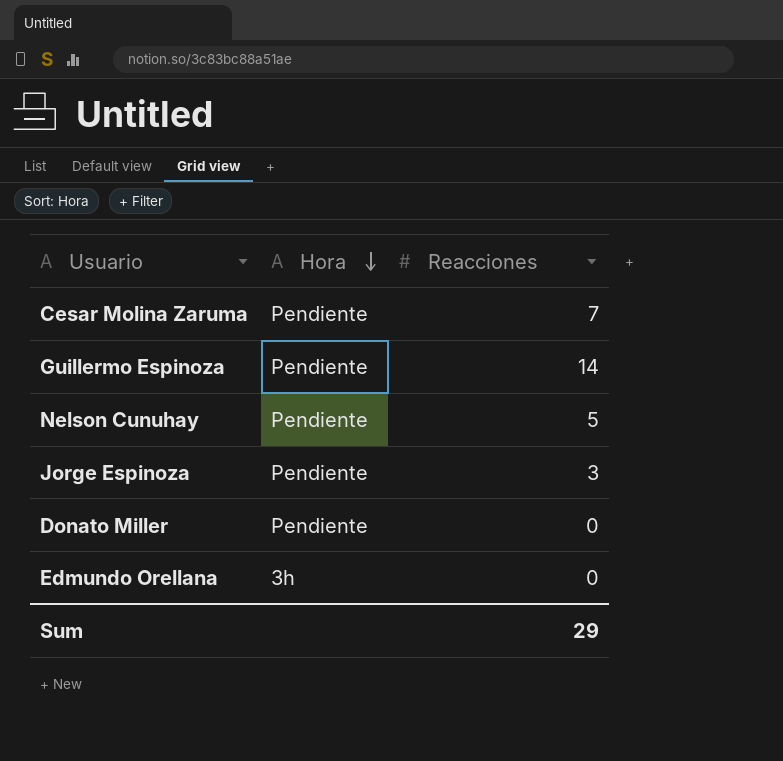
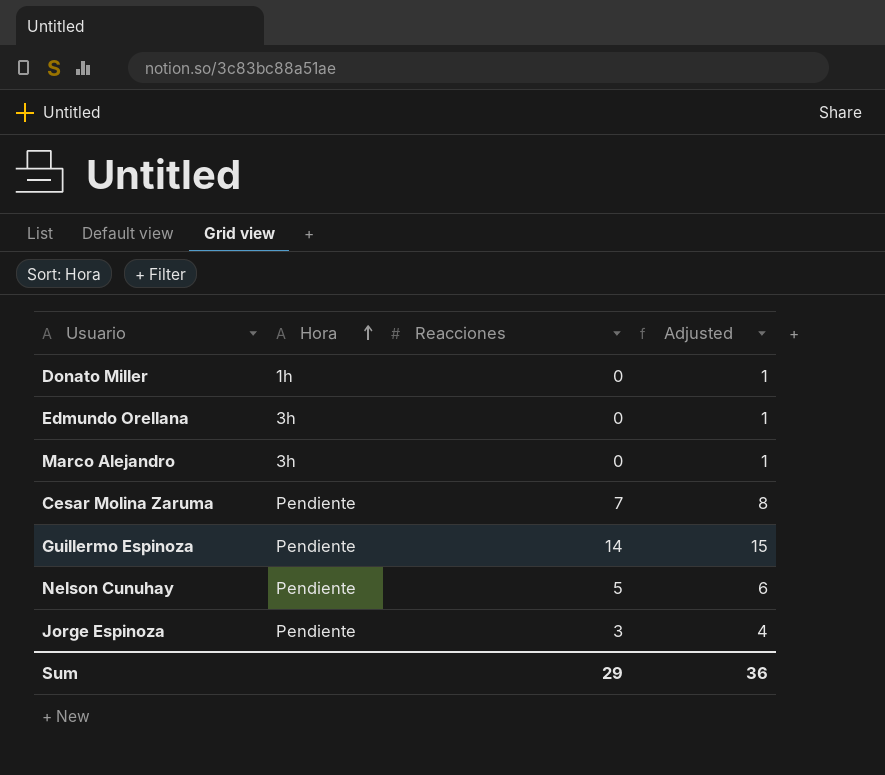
row order: Hora descending -> Hora ascending
column Adjusted | formula: none -> [Reacciones] + 1
Donato Miller | Hora: Pendiente -> 1h
row Marco Alejandro: none -> 3h | 0 | 1

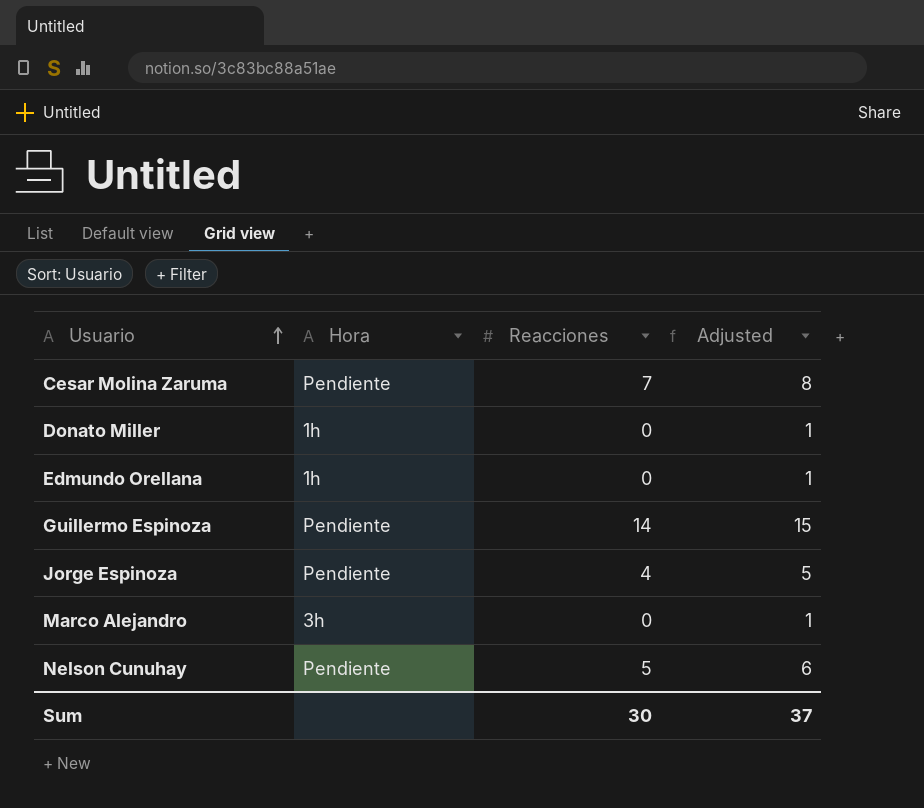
row order: Hora ascending -> Usuario ascending
Edmundo Orellana | Hora: 3h -> 1h
Jorge Espinoza | Reacciones: 3 -> 4
Jorge Espinoza | Adjusted: 4 -> 5
Sum | Reacciones: 29 -> 30
Sum | Adjusted: 36 -> 37

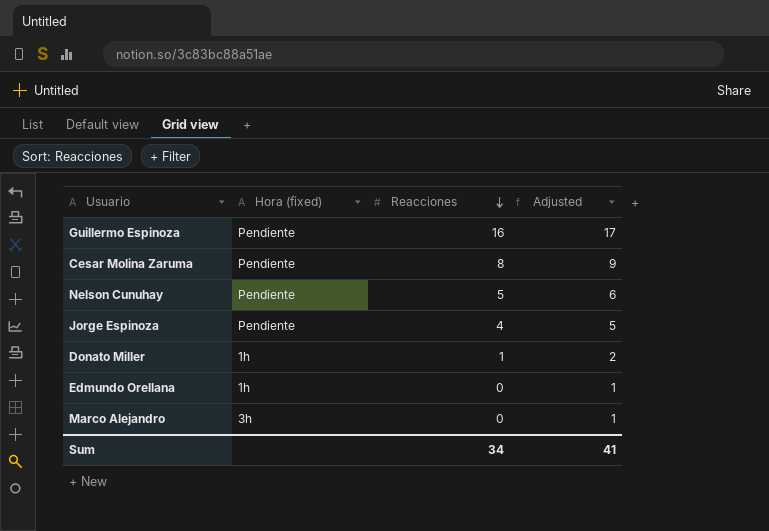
row order: Usuario ascending -> Reacciones descending
column name: Hora -> Hora (fixed)
Guillermo Espinoza | Reacciones: 14 -> 16
Guillermo Espinoza | Adjusted: 15 -> 17
Cesar Molina Zaruma | Reacciones: 7 -> 8
Cesar Molina Zaruma | Adjusted: 8 -> 9
Donato Miller | Reacciones: 0 -> 1
Donato Miller | Adjusted: 1 -> 2
Sum | Reacciones: 30 -> 34
Sum | Adjusted: 37 -> 41

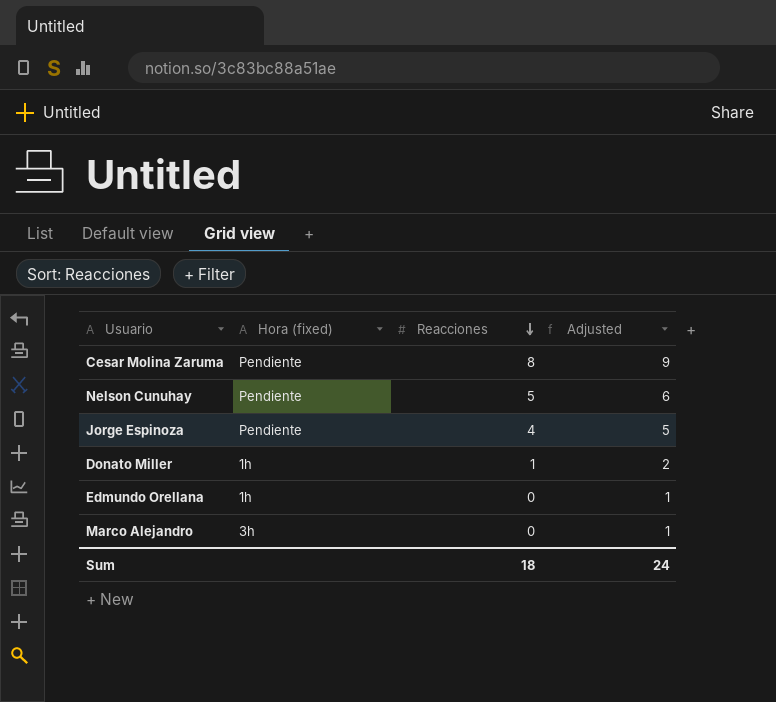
row Guillermo Espinoza: Pendiente | 16 | 17 -> none
Sum | Reacciones: 34 -> 18
Sum | Adjusted: 41 -> 24

